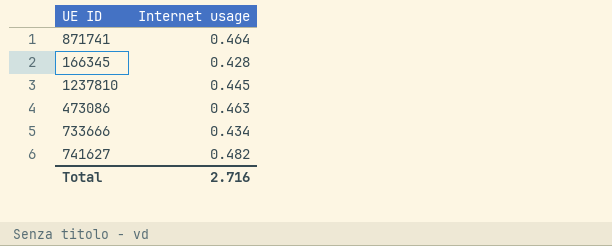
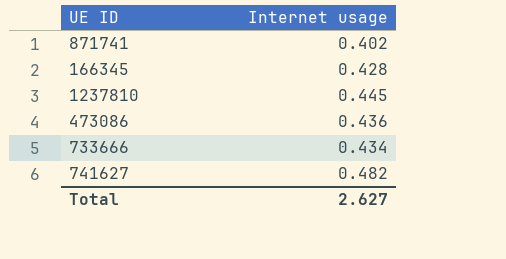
871741 | Internet usage: 0.464 -> 0.402
473086 | Internet usage: 0.463 -> 0.436
Total | Internet usage: 2.716 -> 2.627

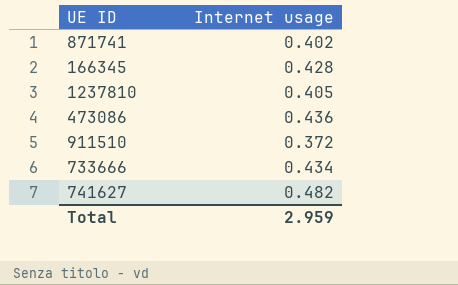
1237810 | Internet usage: 0.445 -> 0.405
row 911510: none -> 0.372
Total | Internet usage: 2.627 -> 2.959

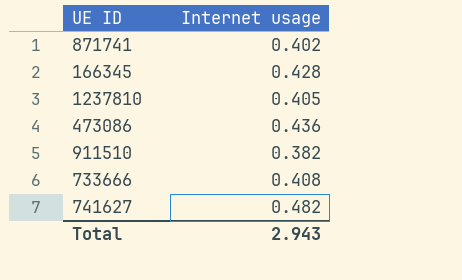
911510 | Internet usage: 0.372 -> 0.382
733666 | Internet usage: 0.434 -> 0.408
Total | Internet usage: 2.959 -> 2.943

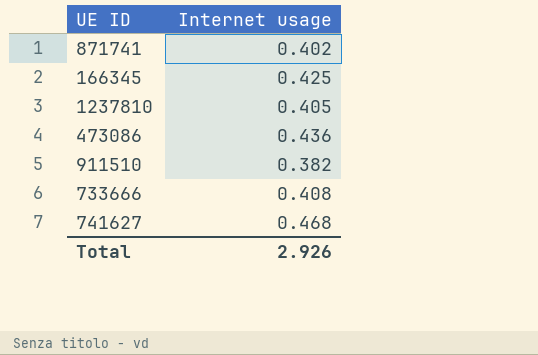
166345 | Internet usage: 0.428 -> 0.425
741627 | Internet usage: 0.482 -> 0.468
Total | Internet usage: 2.943 -> 2.926

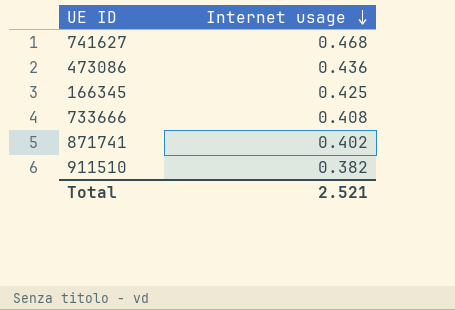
row order: none -> Internet usage descending
row 1237810: 0.405 -> none
Total | Internet usage: 2.926 -> 2.521

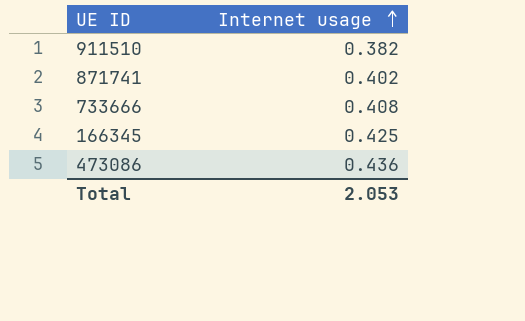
row order: Internet usage descending -> Internet usage ascending
row 741627: 0.468 -> none
Total | Internet usage: 2.521 -> 2.053

